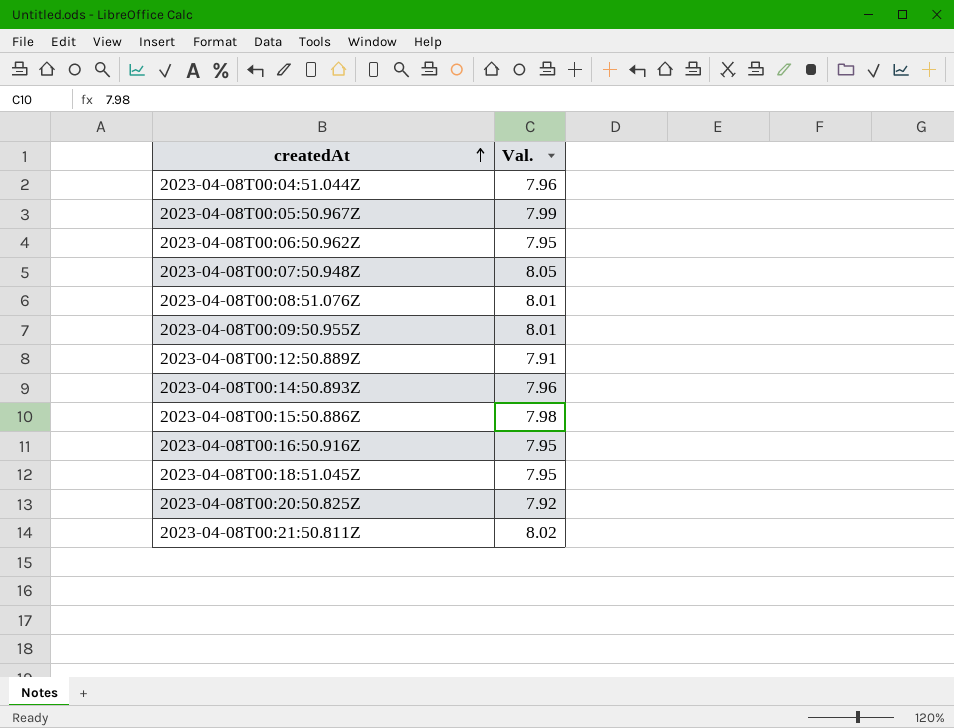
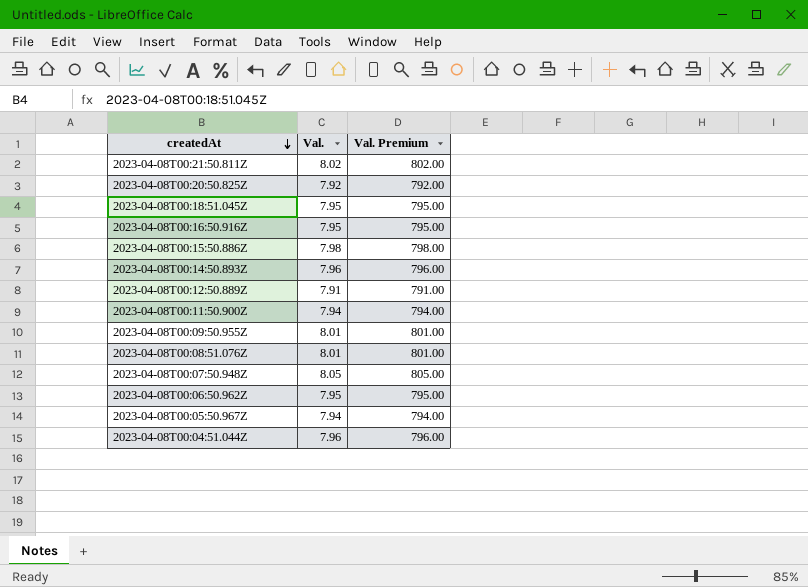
row order: createdAt ascending -> createdAt descending
column Val. Premium | formula: none -> [Val.] * 100
row 2023-04-08T00:11:50.900Z: none -> 7.94 | 794.00
2023-04-08T00:05:50.967Z | Val.: 7.99 -> 7.94

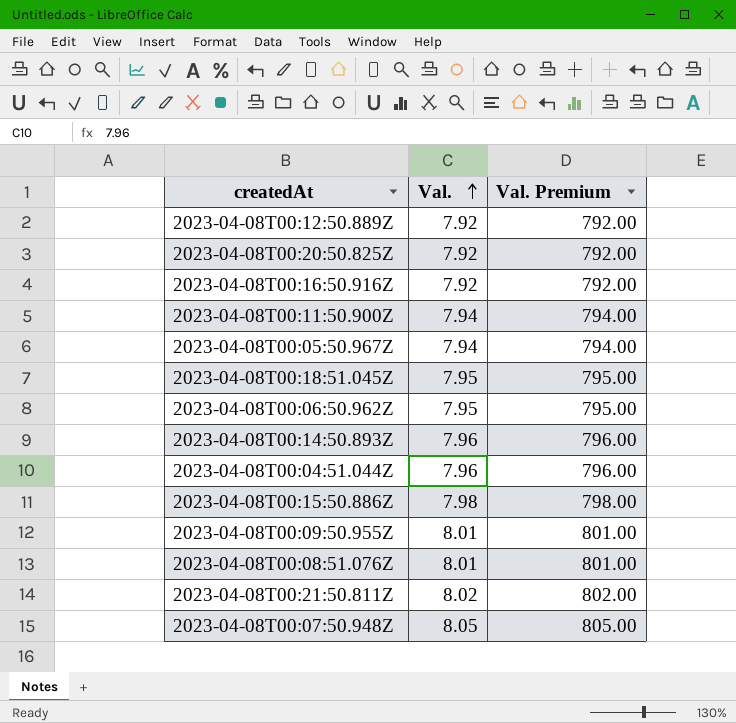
row order: createdAt descending -> Val. ascending
2023-04-08T00:12:50.889Z | Val.: 7.91 -> 7.92
2023-04-08T00:12:50.889Z | Val. Premium: 791.00 -> 792.00
2023-04-08T00:16:50.916Z | Val.: 7.95 -> 7.92
2023-04-08T00:16:50.916Z | Val. Premium: 795.00 -> 792.00

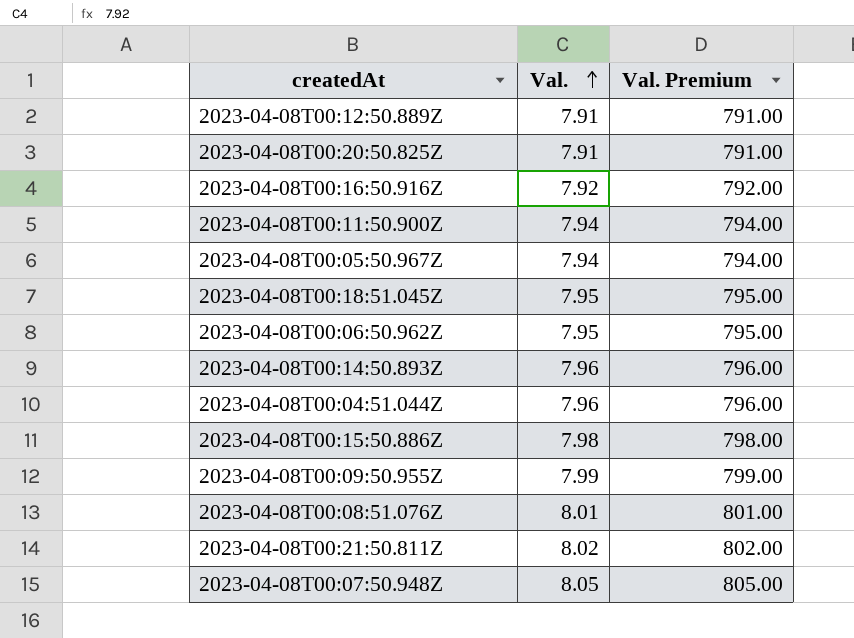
2023-04-08T00:12:50.889Z | Val.: 7.92 -> 7.91
2023-04-08T00:12:50.889Z | Val. Premium: 792.00 -> 791.00
2023-04-08T00:20:50.825Z | Val.: 7.92 -> 7.91
2023-04-08T00:20:50.825Z | Val. Premium: 792.00 -> 791.00
2023-04-08T00:09:50.955Z | Val.: 8.01 -> 7.99
2023-04-08T00:09:50.955Z | Val. Premium: 801.00 -> 799.00

